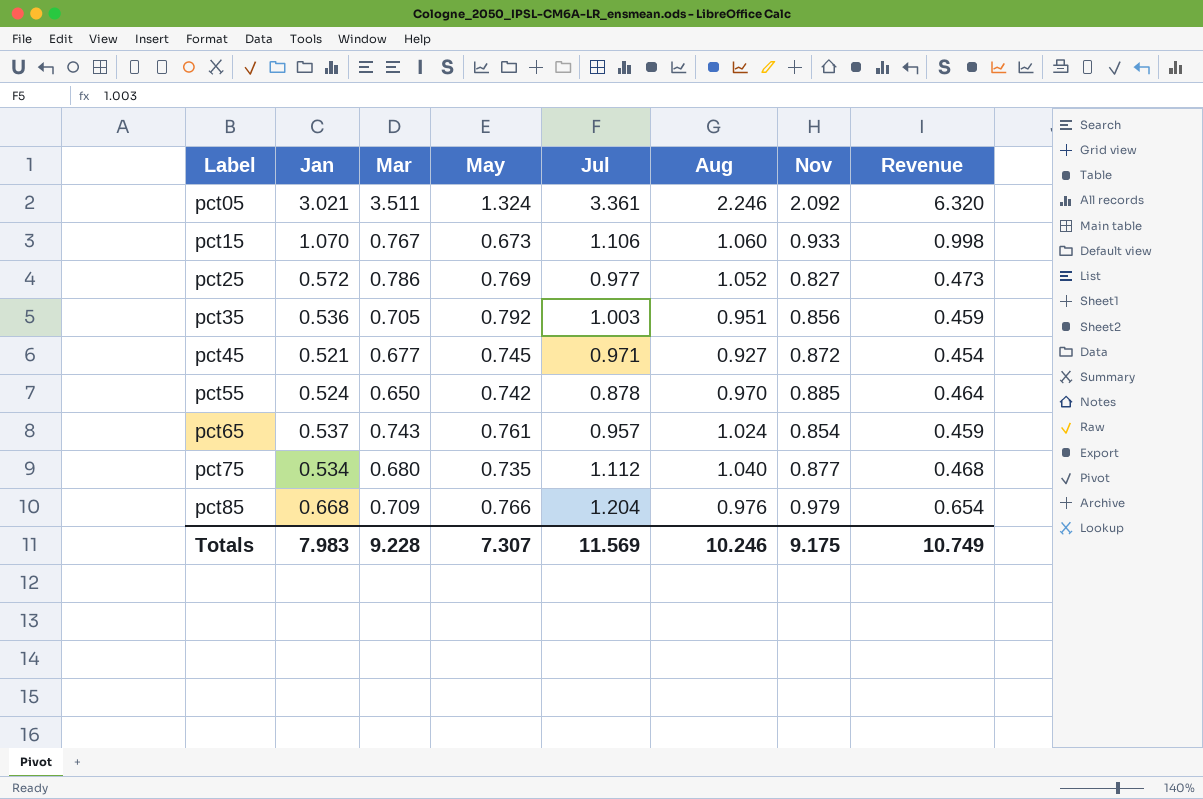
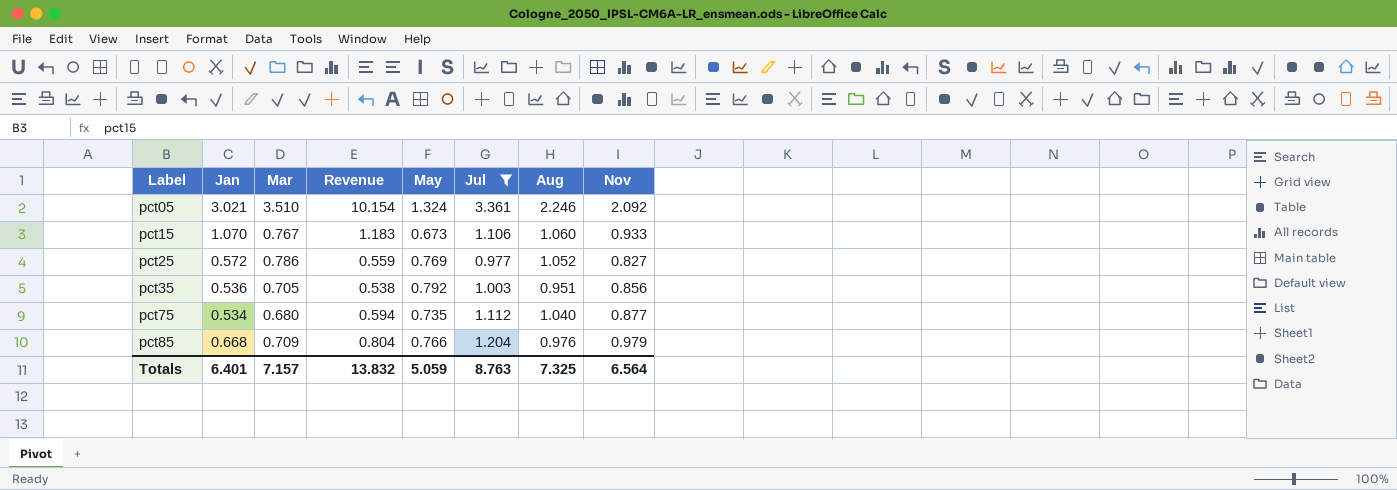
filter: none -> Jul >= 0.977
column Revenue | formula: [Jan] * [Nov] -> [Jan] * [Jul]
column Revenue | position: 8 -> 4
pct05 | Mar: 3.511 -> 3.510
Totals | Jan: 7.983 -> 6.401
Totals | Mar: 9.228 -> 7.157
Totals | Revenue: 10.749 -> 13.832
Totals | May: 7.307 -> 5.059
Totals | Jul: 11.569 -> 8.763
Totals | Aug: 10.246 -> 7.325
Totals | Nov: 9.175 -> 6.564

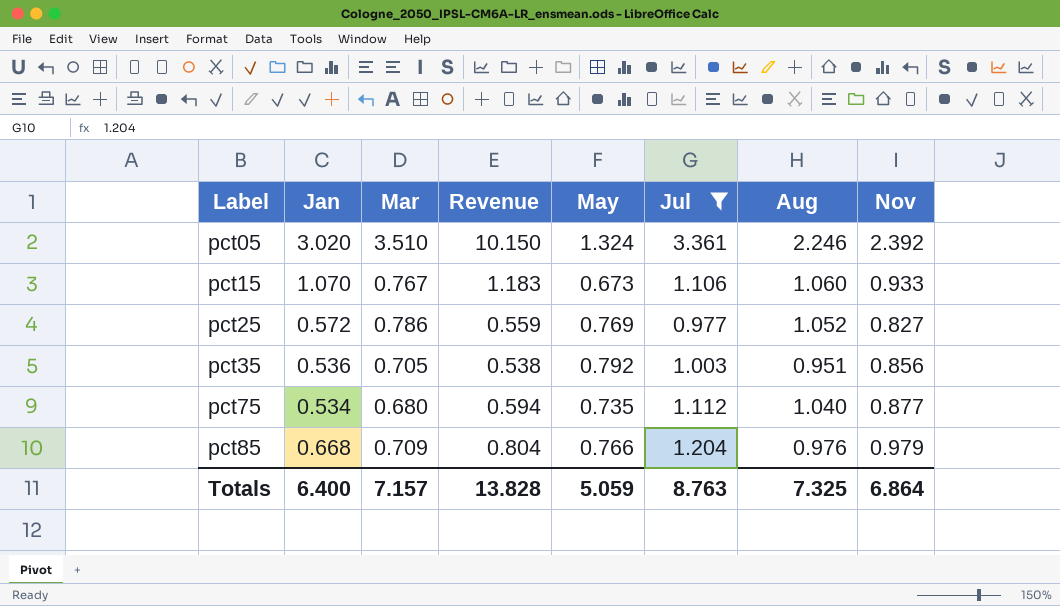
pct05 | Jan: 3.021 -> 3.020
pct05 | Revenue: 10.154 -> 10.150
pct05 | Nov: 2.092 -> 2.392
Totals | Jan: 6.401 -> 6.400
Totals | Revenue: 13.832 -> 13.828
Totals | Nov: 6.564 -> 6.864

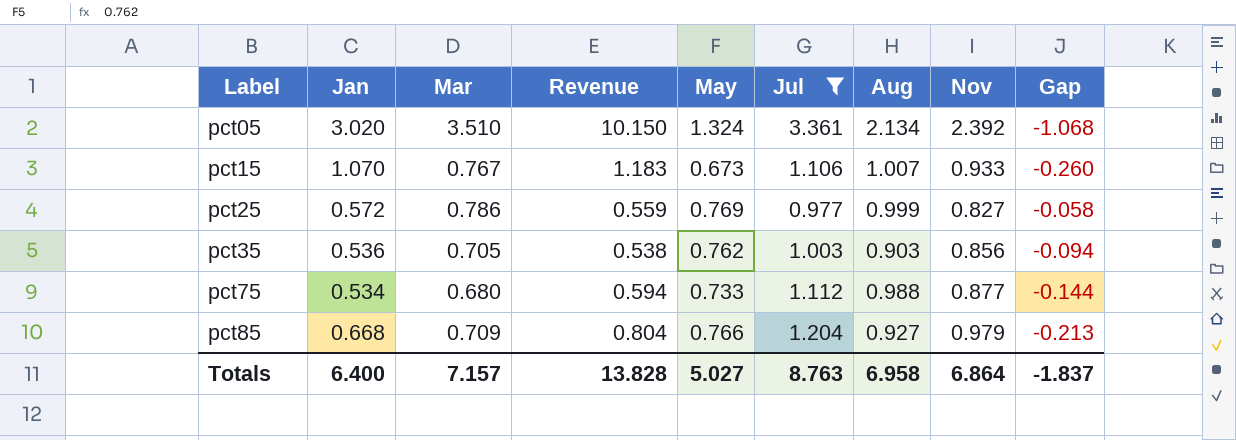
column Gap | formula: none -> [May] - [Nov]
pct05 | Aug: 2.246 -> 2.134
pct15 | Aug: 1.060 -> 1.007
pct25 | Aug: 1.052 -> 0.999
pct35 | May: 0.792 -> 0.762
pct35 | Aug: 0.951 -> 0.903
pct75 | May: 0.735 -> 0.733
pct75 | Aug: 1.040 -> 0.988
pct85 | Aug: 0.976 -> 0.927
Totals | May: 5.059 -> 5.027
Totals | Aug: 7.325 -> 6.958

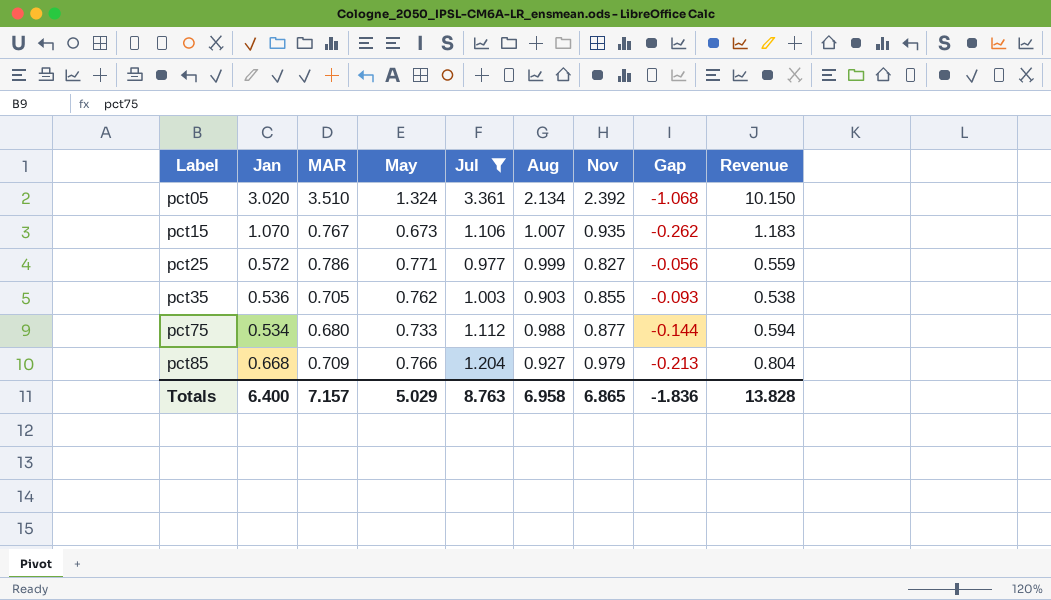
column name: Mar -> MAR
column Revenue | position: 4 -> 9
pct15 | Nov: 0.933 -> 0.935
pct15 | Gap: -0.260 -> -0.262
pct25 | May: 0.769 -> 0.771
pct25 | Gap: -0.058 -> -0.056
pct35 | Nov: 0.856 -> 0.855
pct35 | Gap: -0.094 -> -0.093
Totals | May: 5.027 -> 5.029
Totals | Nov: 6.864 -> 6.865
Totals | Gap: -1.837 -> -1.836

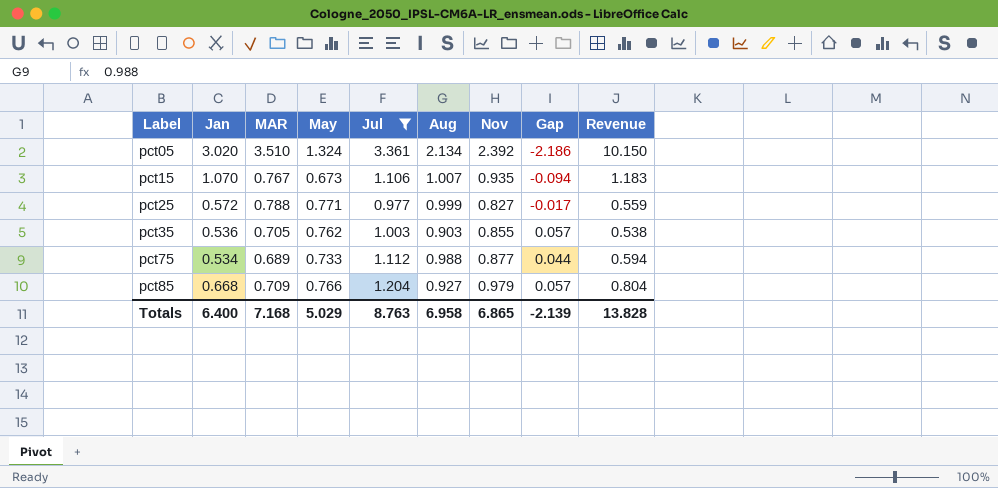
column Gap | formula: [May] - [Nov] -> [May] - [MAR]
pct25 | MAR: 0.786 -> 0.788
pct75 | MAR: 0.680 -> 0.689
Totals | MAR: 7.157 -> 7.168
Totals | Gap: -1.836 -> -2.139

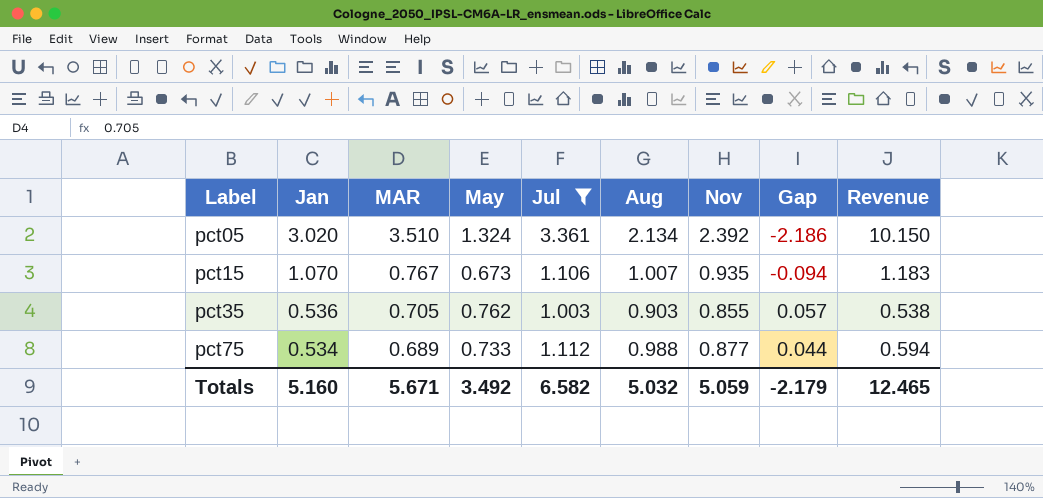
row pct25: 0.572 | 0.788 | 0.771 | 0.977 | 0.999 | 0.827 | -0.017 | 0.559 -> none
row pct85: 0.668 | 0.709 | 0.766 | 1.204 | 0.927 | 0.979 | 0.057 | 0.804 -> none
Totals | Jan: 6.400 -> 5.160
Totals | MAR: 7.168 -> 5.671
Totals | May: 5.029 -> 3.492
Totals | Jul: 8.763 -> 6.582
Totals | Aug: 6.958 -> 5.032
Totals | Nov: 6.865 -> 5.059
Totals | Gap: -2.139 -> -2.179
Totals | Revenue: 13.828 -> 12.465

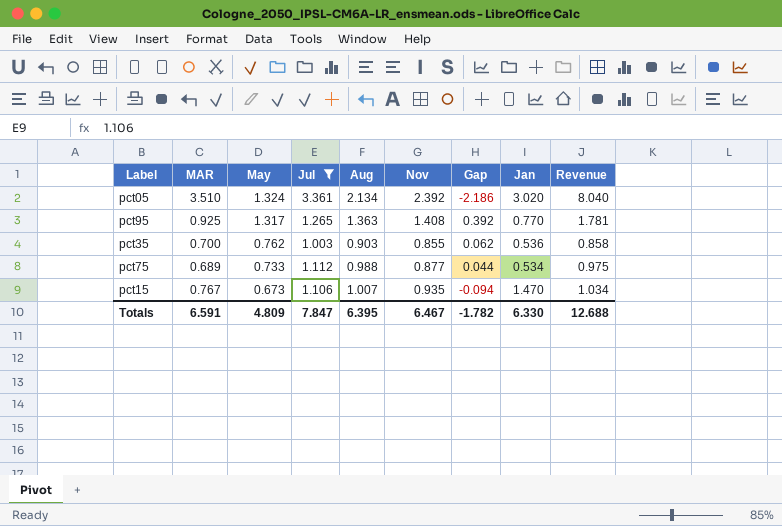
row order: Label ascending -> May descending
column Jan | position: 2 -> 8
column Revenue | formula: [Jan] * [Jul] -> [Jul] * [Nov]
row pct95: none -> 0.925 | 1.317 | 1.265 | 1.363 | 1.408 | 0.392 | 0.770 | 1.781
pct35 | MAR: 0.705 -> 0.700
pct35 | Gap: 0.057 -> 0.062
pct15 | Jan: 1.070 -> 1.470
Totals | MAR: 5.671 -> 6.591
Totals | May: 3.492 -> 4.809
Totals | Jul: 6.582 -> 7.847
Totals | Aug: 5.032 -> 6.395
Totals | Nov: 5.059 -> 6.467
Totals | Gap: -2.179 -> -1.782
Totals | Jan: 5.160 -> 6.330
Totals | Revenue: 12.465 -> 12.688

